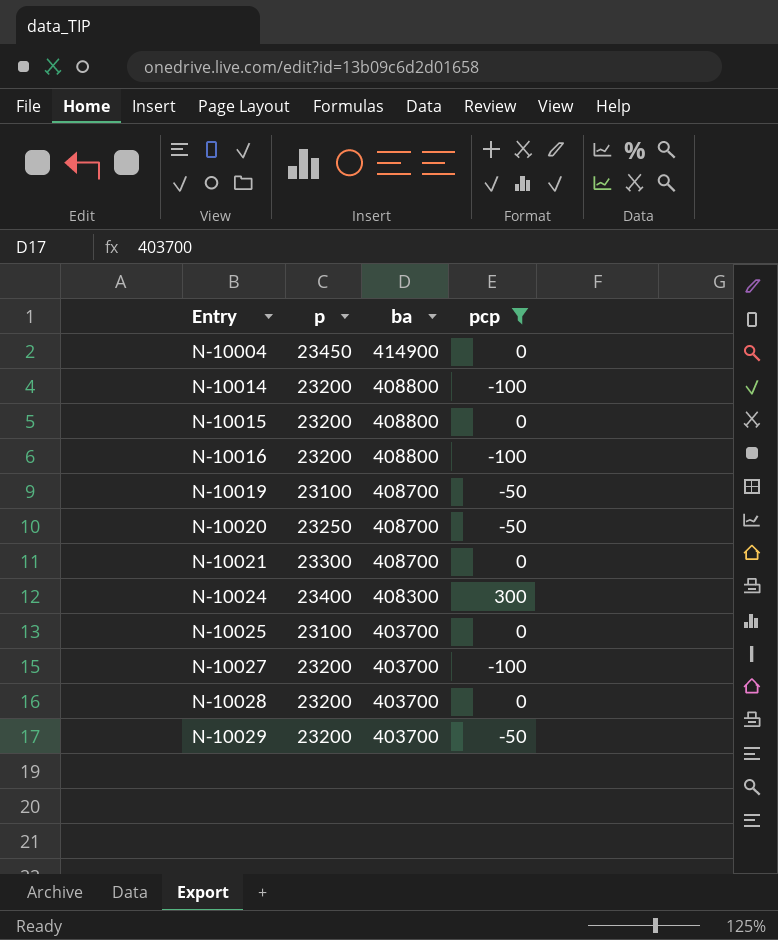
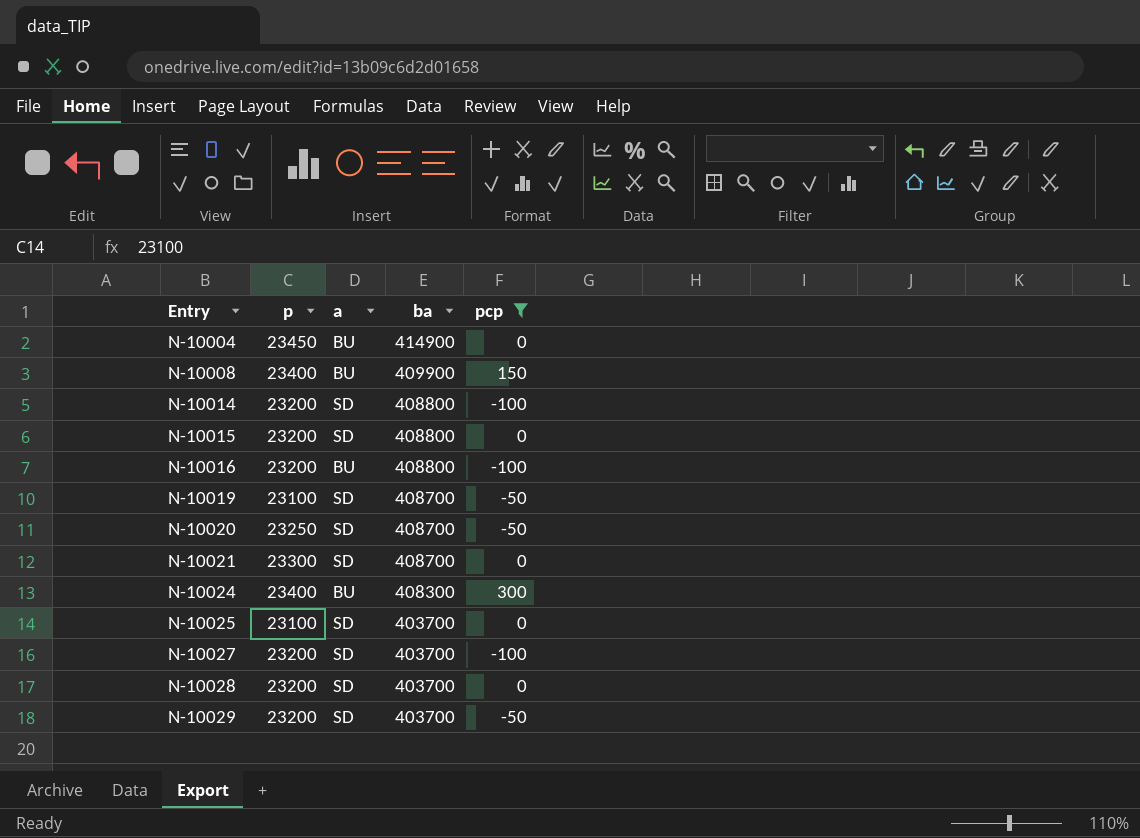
column a | position: none -> 3
row N-10008: none -> 23400 | BU | 409900 | 150

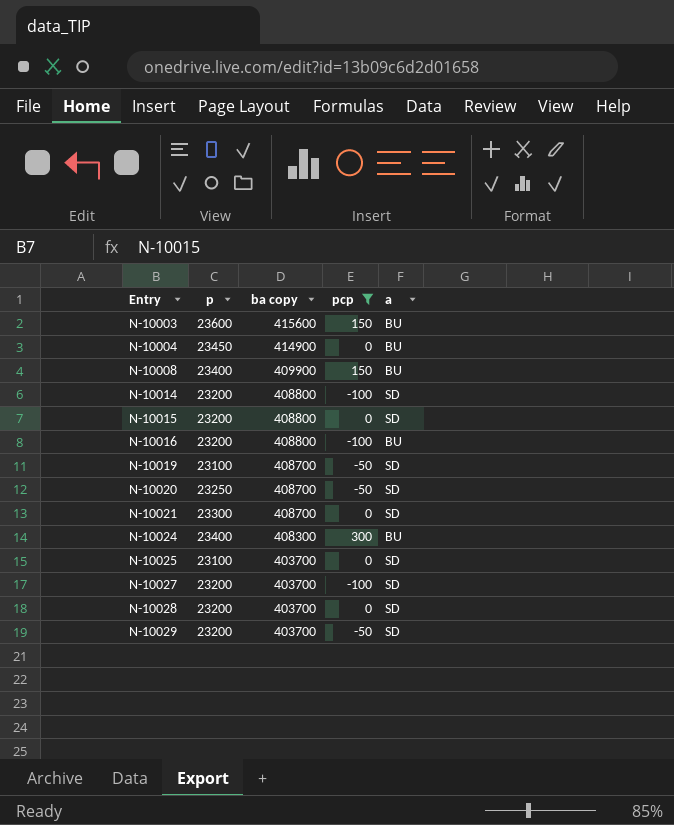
column name: ba -> ba copy
column a | position: 3 -> 5
row N-10003: none -> 23600 | 415600 | 150 | BU

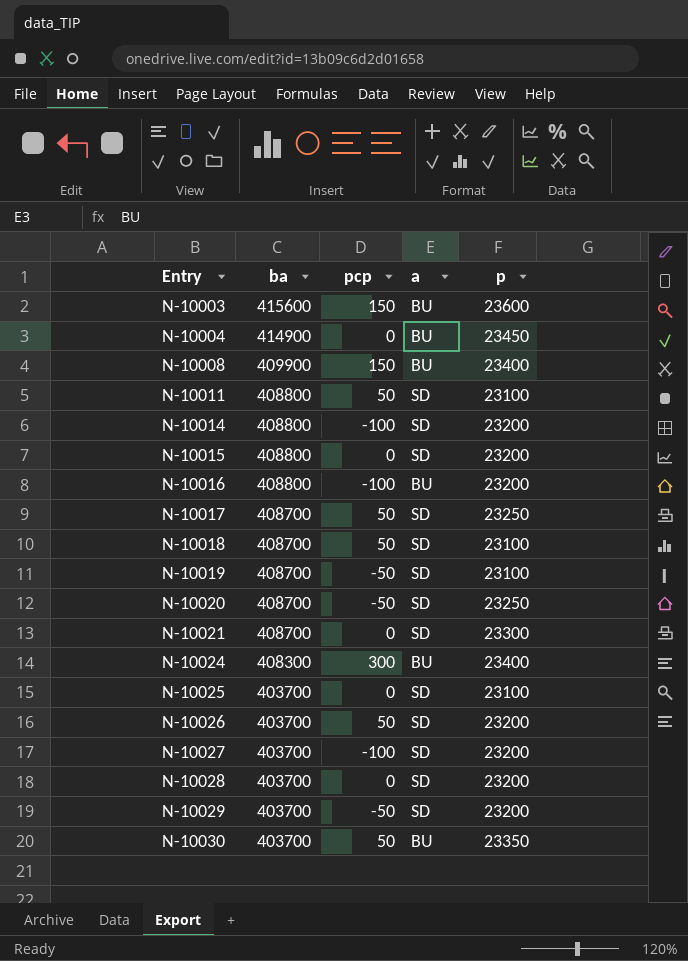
filter: pcp != 50 -> none
column name: ba copy -> ba
column p | position: 2 -> 5

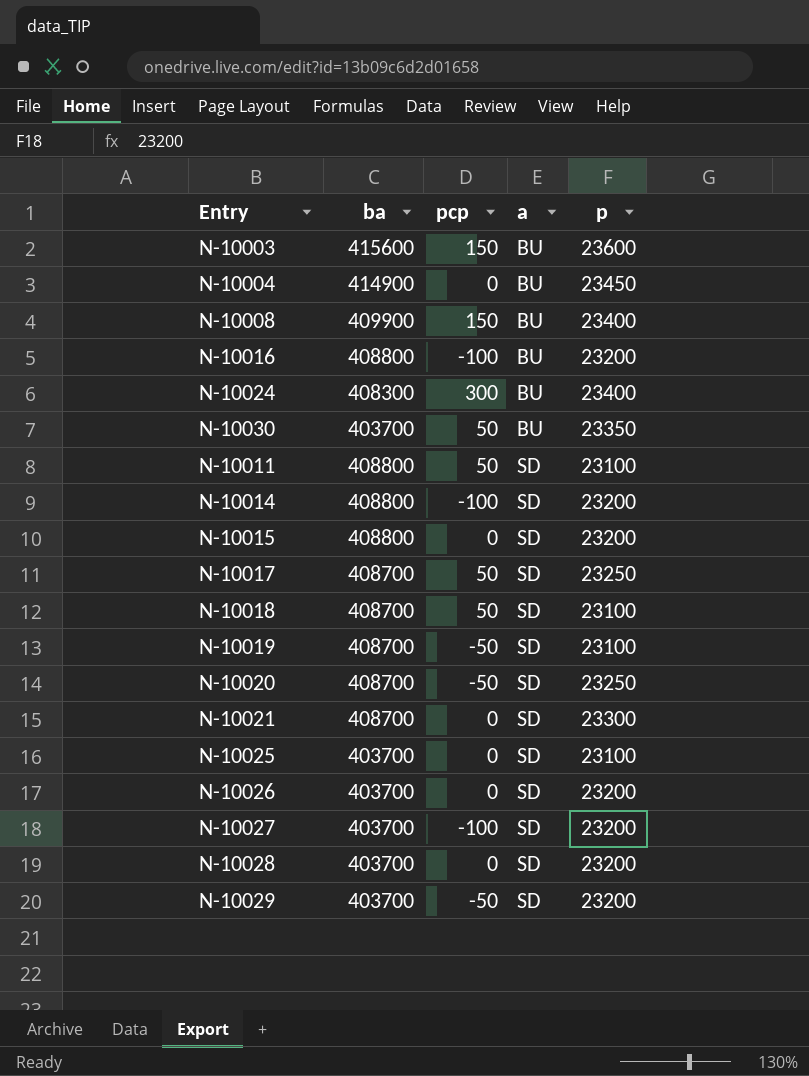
row order: Entry ascending -> a ascending
N-10026 | pcp: 50 -> 0

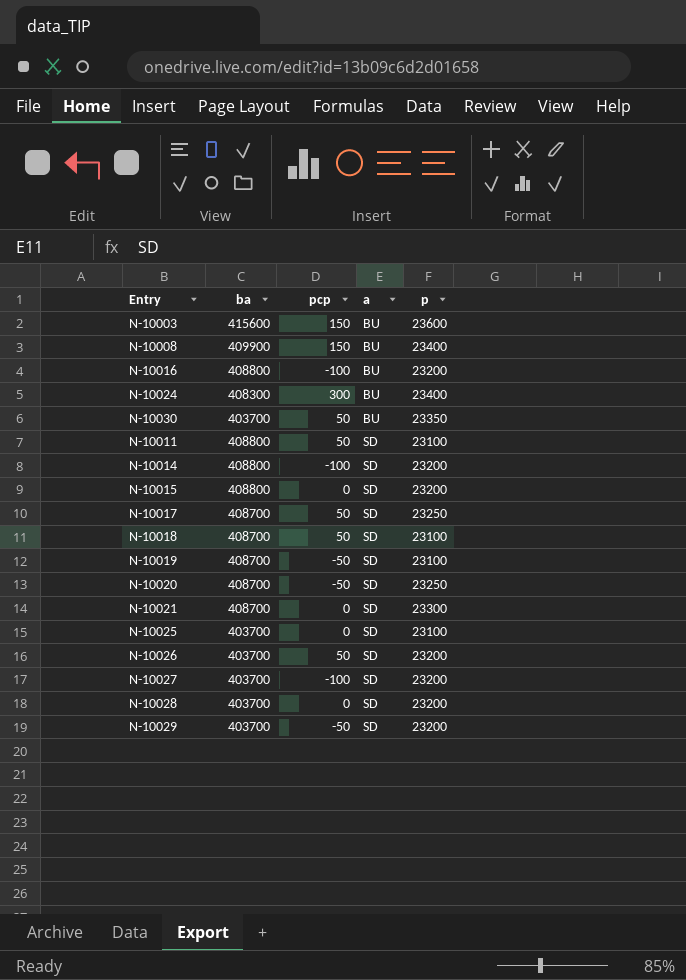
row N-10004: 414900 | 0 | BU | 23450 -> none
N-10026 | pcp: 0 -> 50

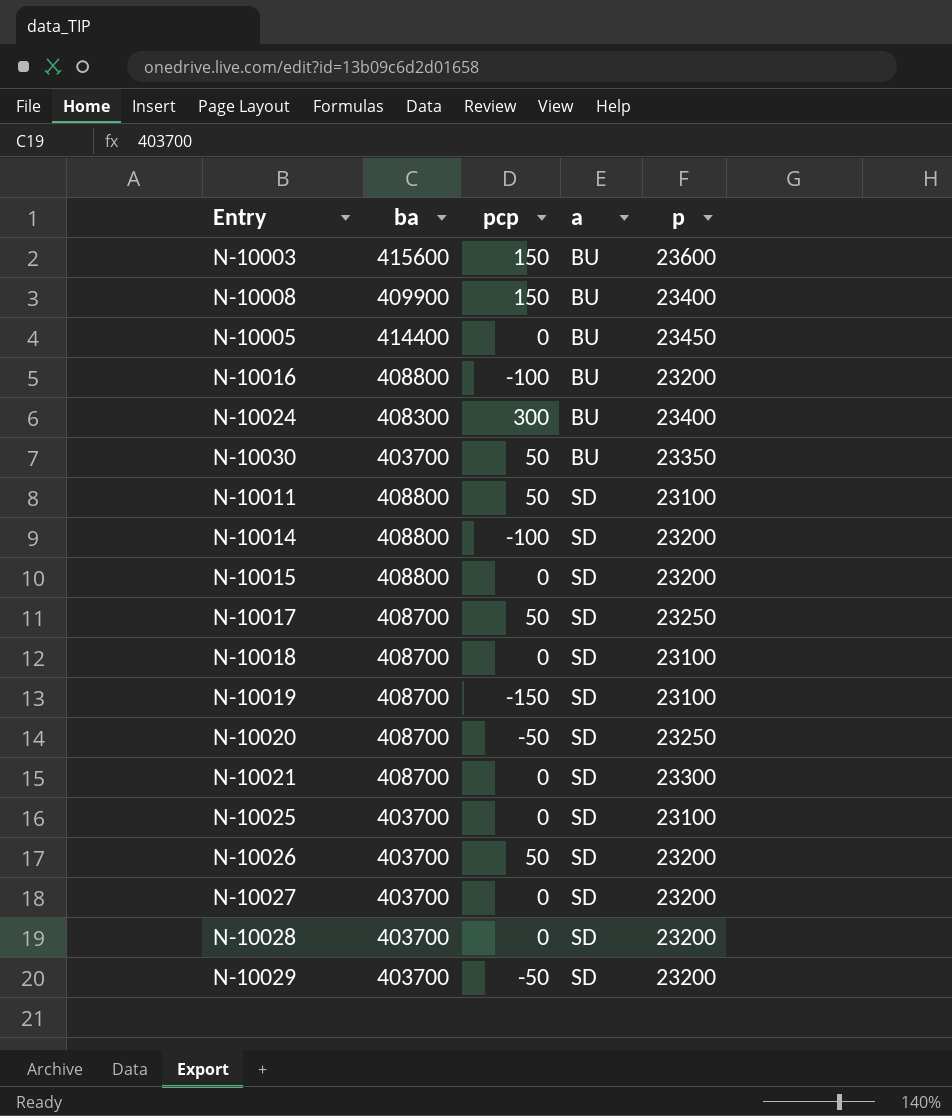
row N-10005: none -> 414400 | 0 | BU | 23450
N-10018 | pcp: 50 -> 0
N-10019 | pcp: -50 -> -150
N-10027 | pcp: -100 -> 0

